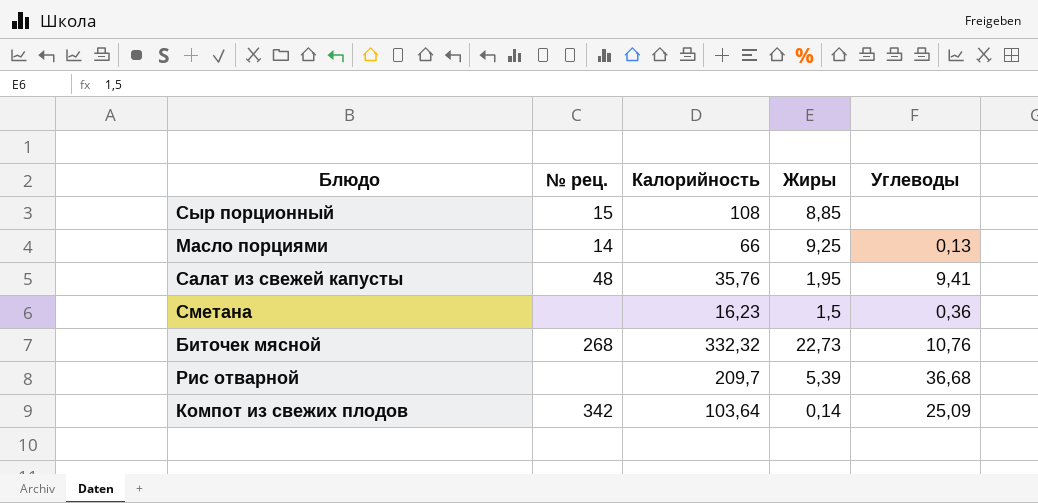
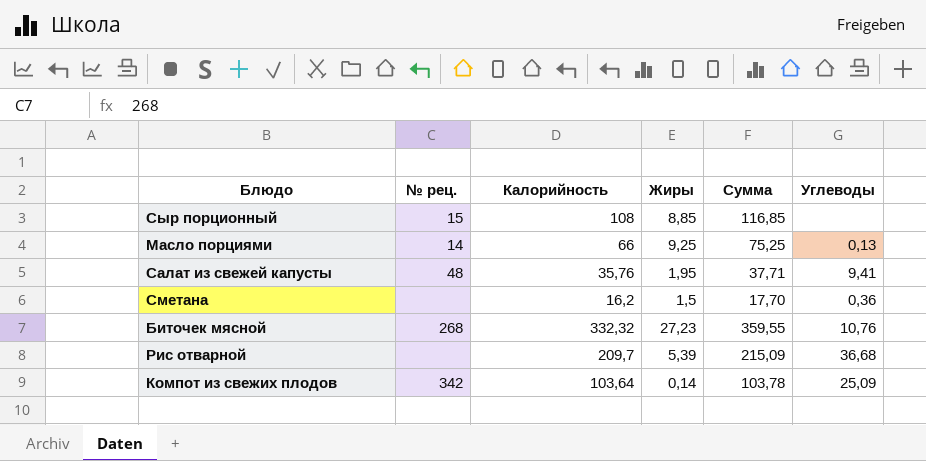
column Сумма | formula: none -> [Калорийность] + [Жиры]
Сметана | Калорийность: 16,23 -> 16,2
Биточек мясной | Жиры: 22,73 -> 27,23

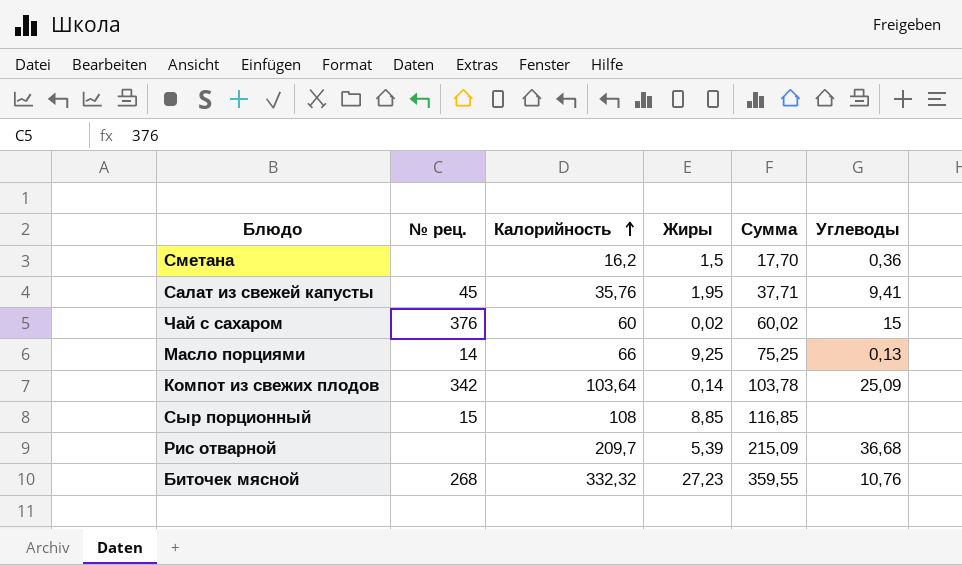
row order: none -> Калорийность ascending
Салат из свежей капусты | № рец.: 48 -> 45
row Чай с сахаром: none -> 376 | 60 | 0,02 | 60,02 | 15

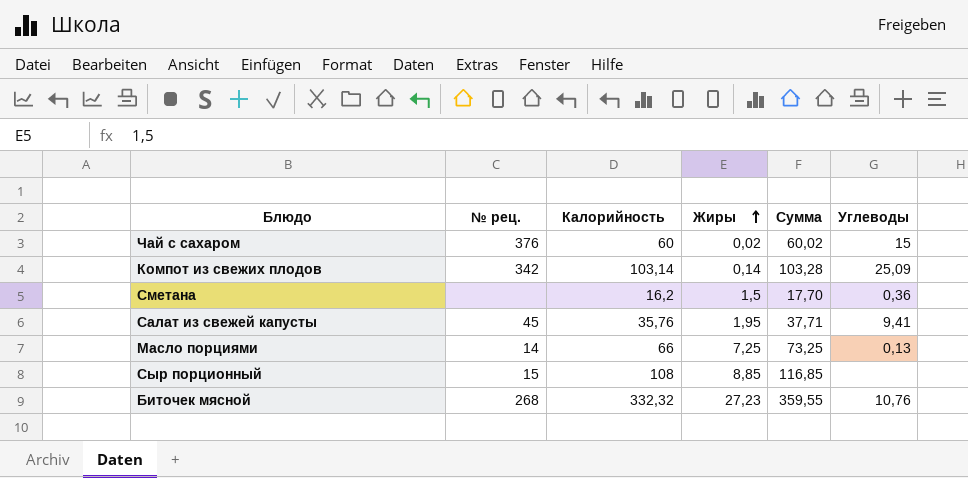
row order: Калорийность ascending -> Жиры ascending
row Рис отварной: none | 209,7 | 5,39 | 215,09 | 36,68 -> none
Компот из свежих плодов | Калорийность: 103,64 -> 103,14
Компот из свежих плодов | Сумма: 103,78 -> 103,28
Масло порциями | Жиры: 9,25 -> 7,25
Масло порциями | Сумма: 75,25 -> 73,25

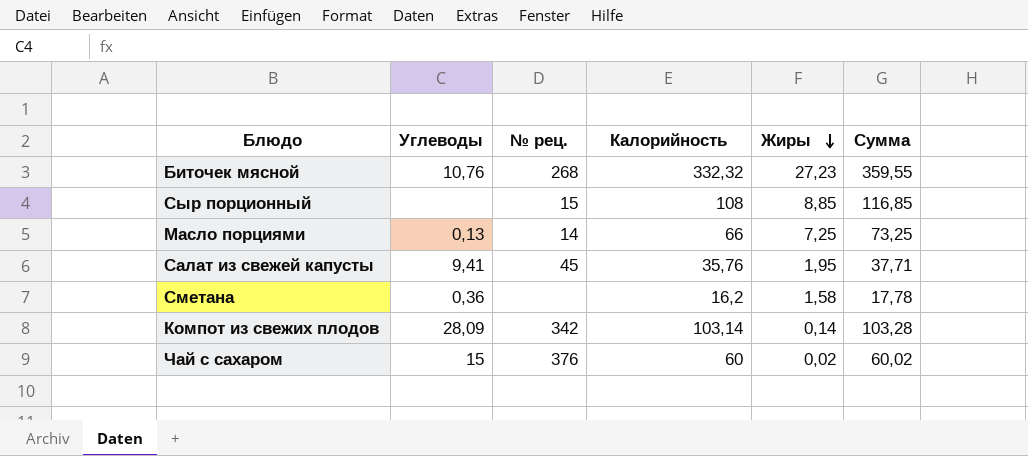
row order: Жиры ascending -> Жиры descending
column Углеводы | position: 6 -> 2
Сметана | Жиры: 1,5 -> 1,58
Сметана | Сумма: 17,70 -> 17,78
Компот из свежих плодов | Углеводы: 25,09 -> 28,09

